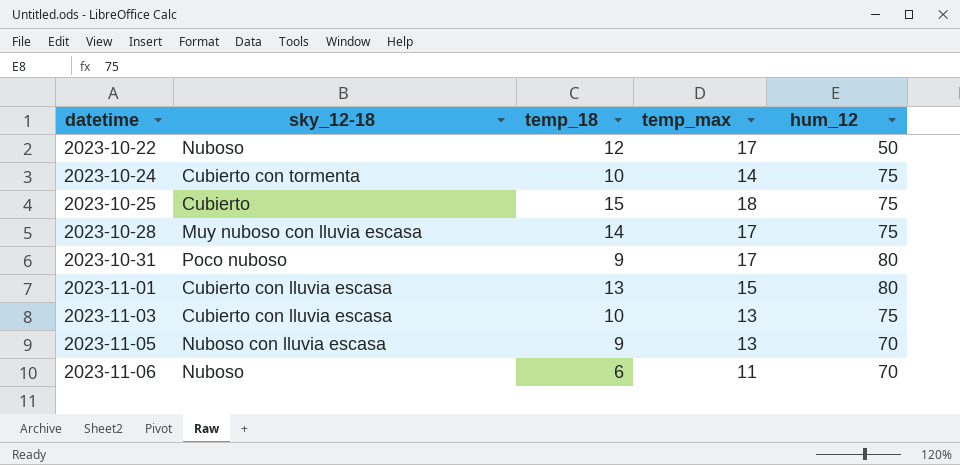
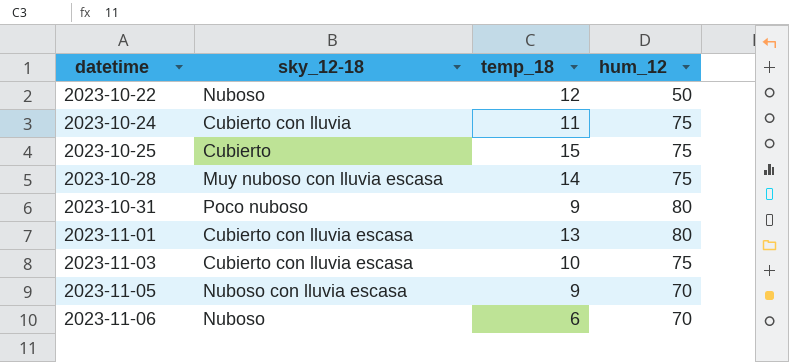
column temp_max | position: 4 -> none
2023-10-24 | sky_12-18: Cubierto con tormenta -> Cubierto con lluvia
2023-10-24 | temp_18: 10 -> 11

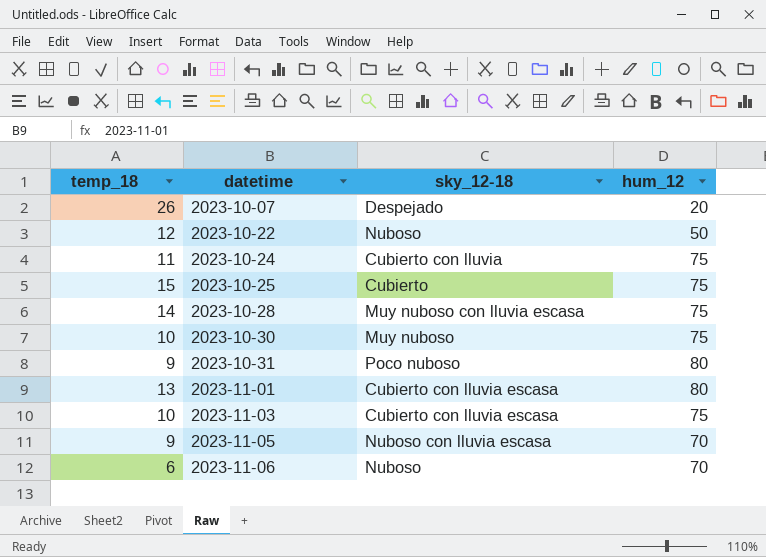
column temp_18 | position: 3 -> 1
row 2023-10-07: none -> 26 | Despejado | 20
row 2023-10-30: none -> 10 | Muy nuboso | 75

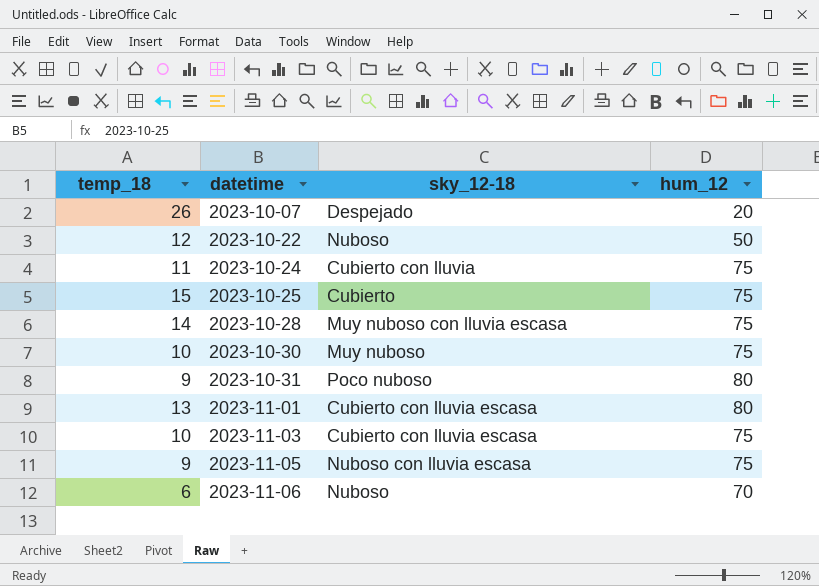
2023-11-05 | hum_12: 70 -> 75

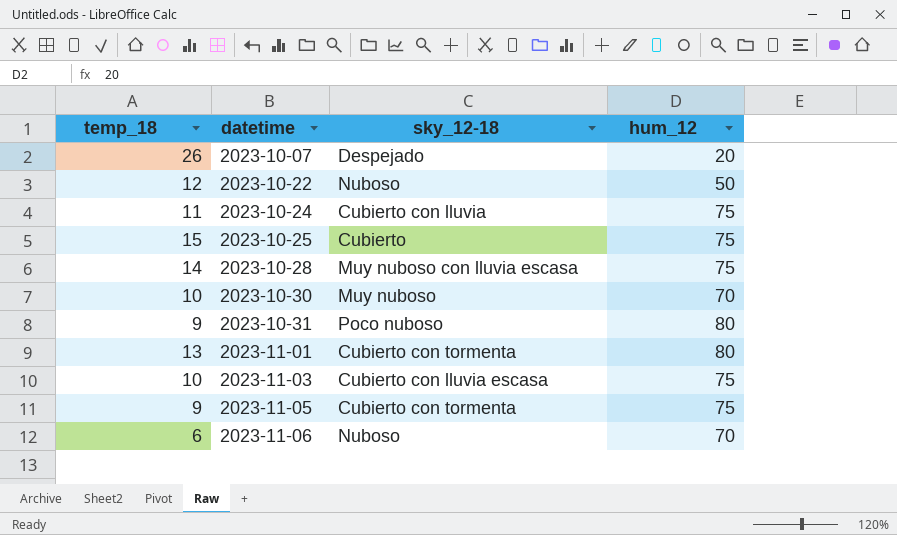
2023-10-30 | hum_12: 75 -> 70
2023-11-01 | sky_12-18: Cubierto con lluvia escasa -> Cubierto con tormenta
2023-11-05 | sky_12-18: Nuboso con lluvia escasa -> Cubierto con tormenta

